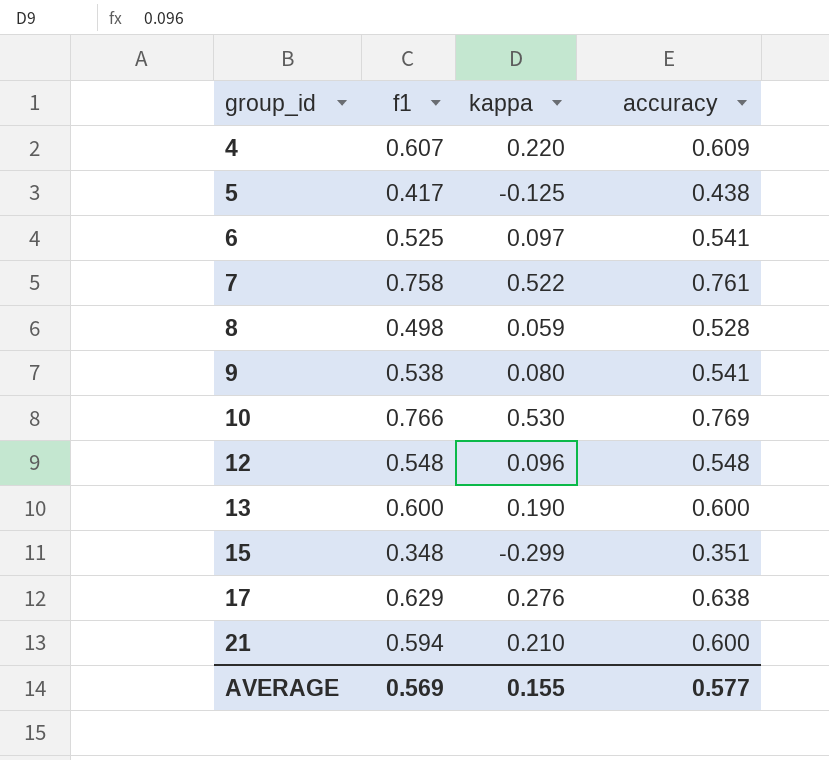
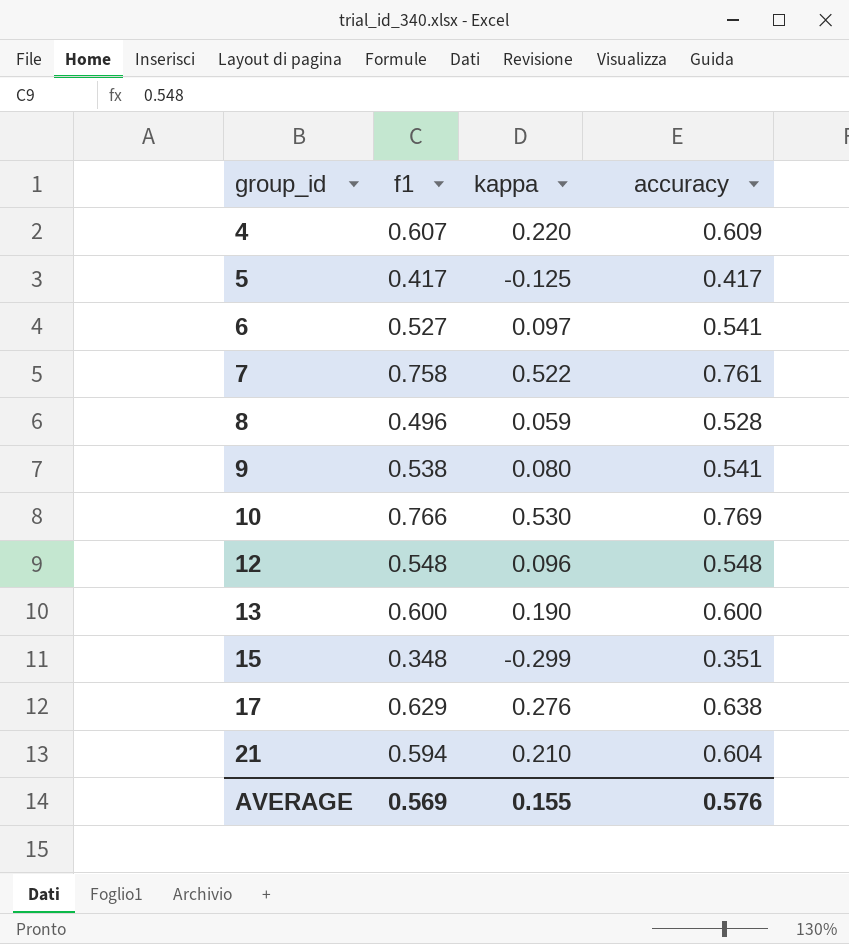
5 | accuracy: 0.438 -> 0.417
6 | f1: 0.525 -> 0.527
8 | f1: 0.498 -> 0.496
21 | accuracy: 0.600 -> 0.604
AVERAGE | accuracy: 0.577 -> 0.576

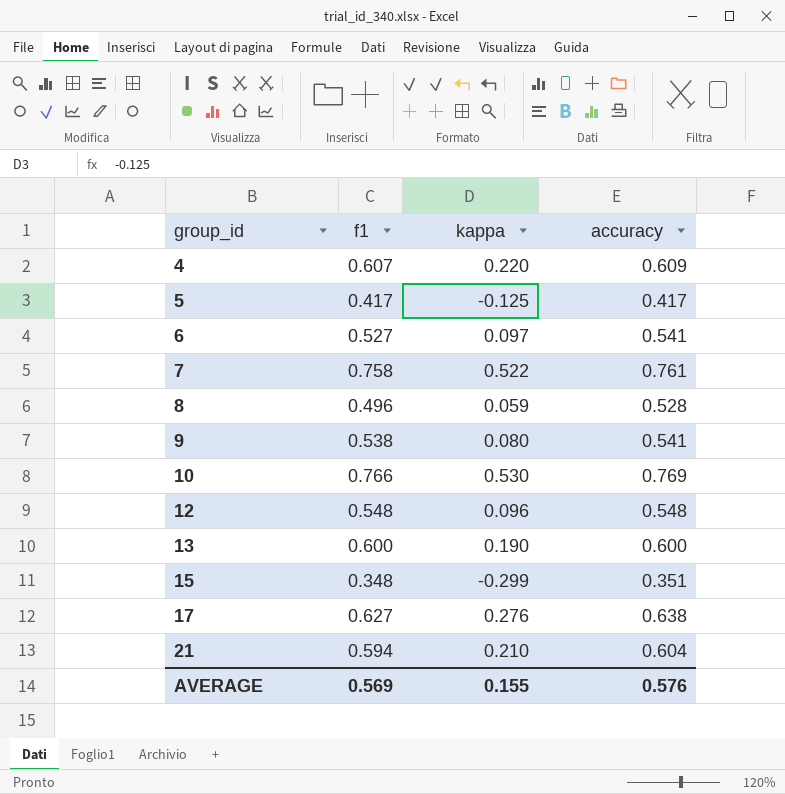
17 | f1: 0.629 -> 0.627

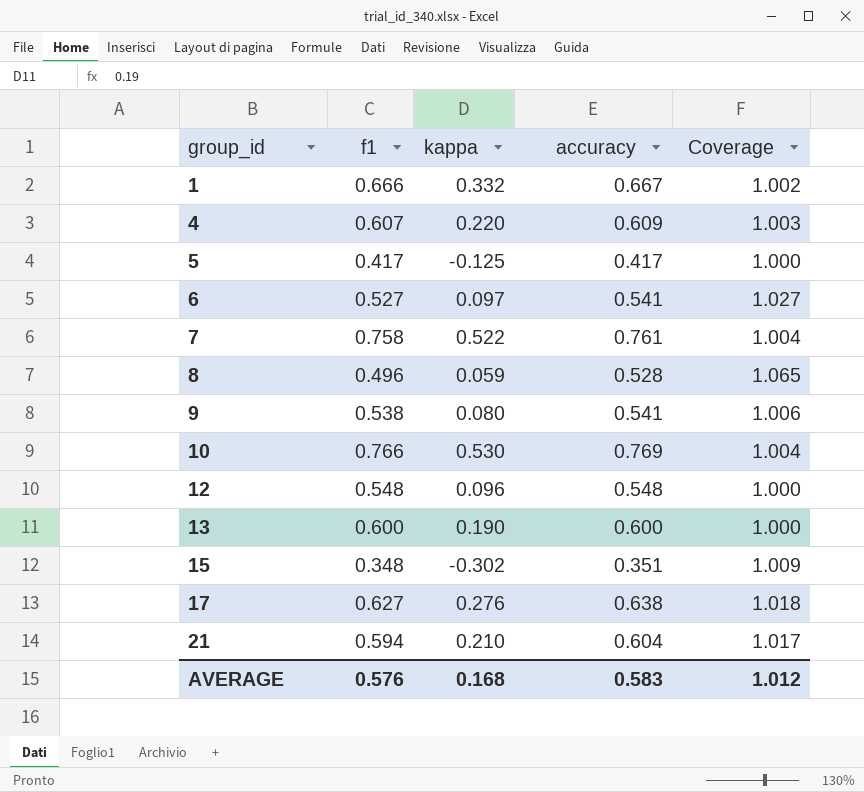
column Coverage | formula: none -> [accuracy] / [f1]
row 1: none -> 0.666 | 0.332 | 0.667 | 1.002
15 | kappa: -0.299 -> -0.302
AVERAGE | f1: 0.569 -> 0.576
AVERAGE | kappa: 0.155 -> 0.168
AVERAGE | accuracy: 0.576 -> 0.583

